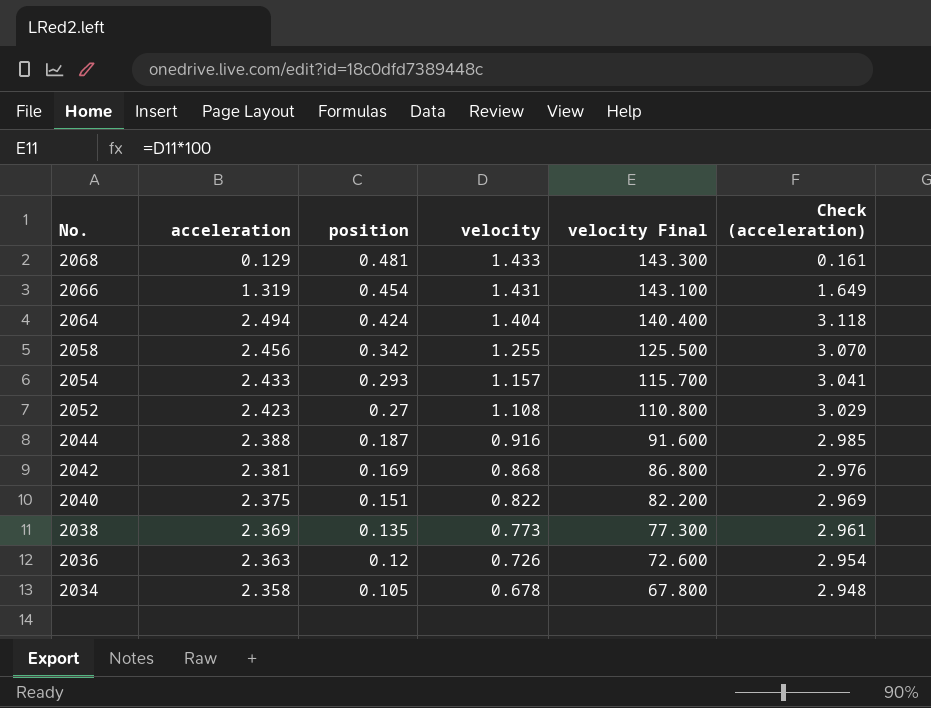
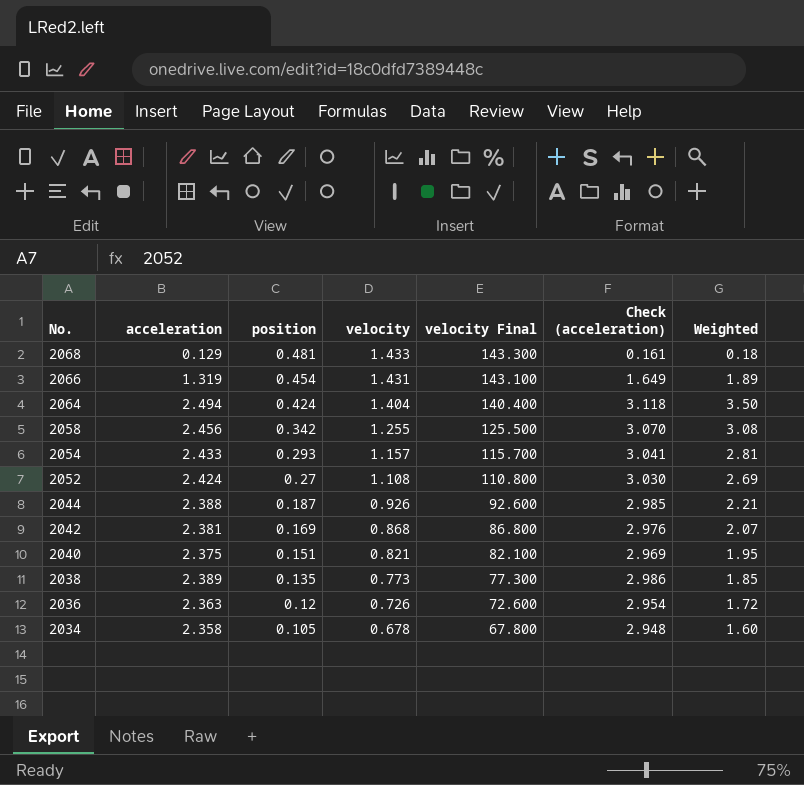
column Weighted | formula: none -> [acceleration] * [velocity]
2052 | acceleration: 2.423 -> 2.424
2052 | Check (acceleration): 3.029 -> 3.030
2044 | velocity: 0.916 -> 0.926
2044 | velocity Final: 91.600 -> 92.600
2040 | velocity: 0.822 -> 0.821
2040 | velocity Final: 82.200 -> 82.100
2038 | acceleration: 2.369 -> 2.389
2038 | Check (acceleration): 2.961 -> 2.986

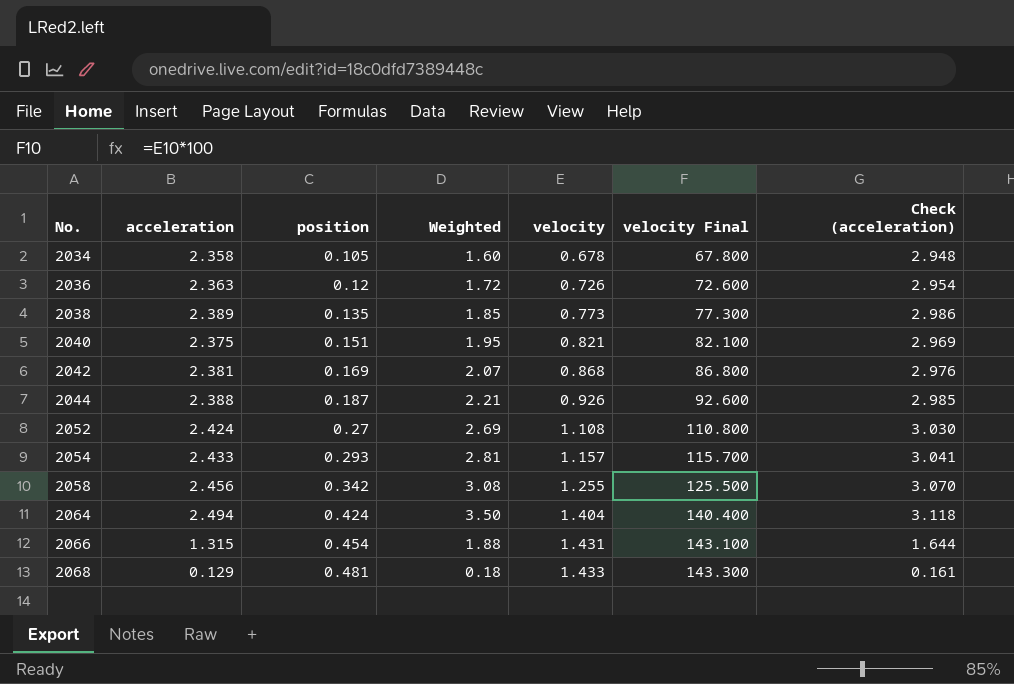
row order: No. descending -> No. ascending
column Weighted | position: 7 -> 4
2066 | acceleration: 1.319 -> 1.315
2066 | Weighted: 1.89 -> 1.88
2066 | Check (acceleration): 1.649 -> 1.644

